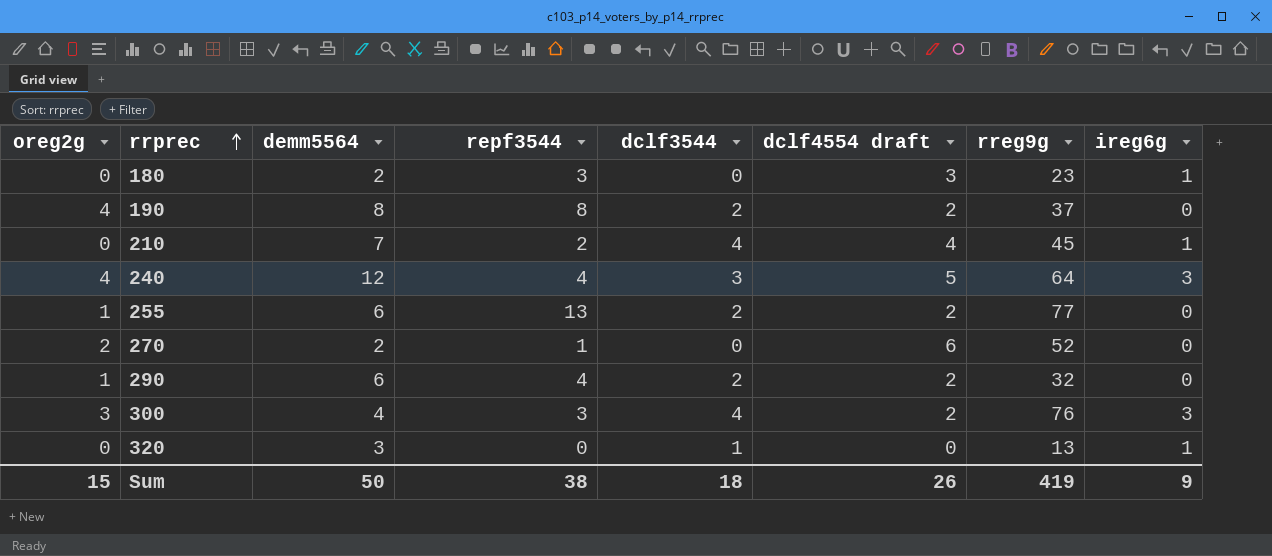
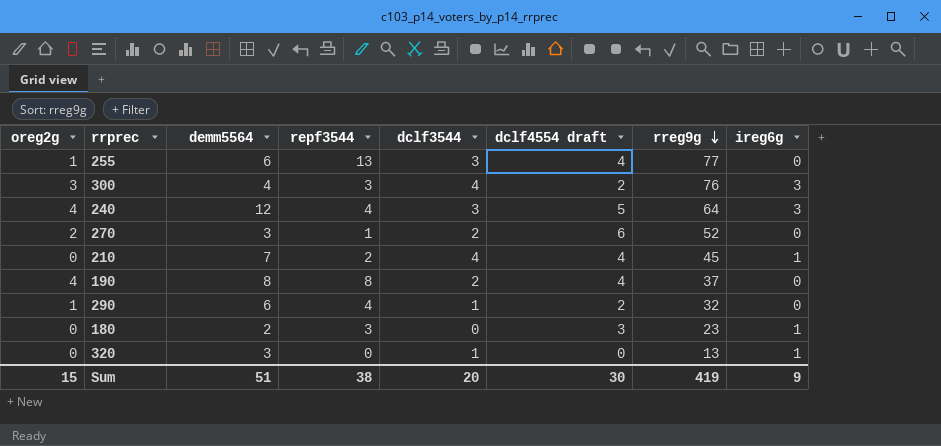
row order: rrprec ascending -> rreg9g descending
255 | dclf3544: 2 -> 3
255 | dclf4554 draft: 2 -> 4
270 | demm5564: 2 -> 3
270 | dclf3544: 0 -> 2
190 | dclf4554 draft: 2 -> 4
290 | dclf3544: 2 -> 1
Sum | demm5564: 50 -> 51
Sum | dclf3544: 18 -> 20
Sum | dclf4554 draft: 26 -> 30

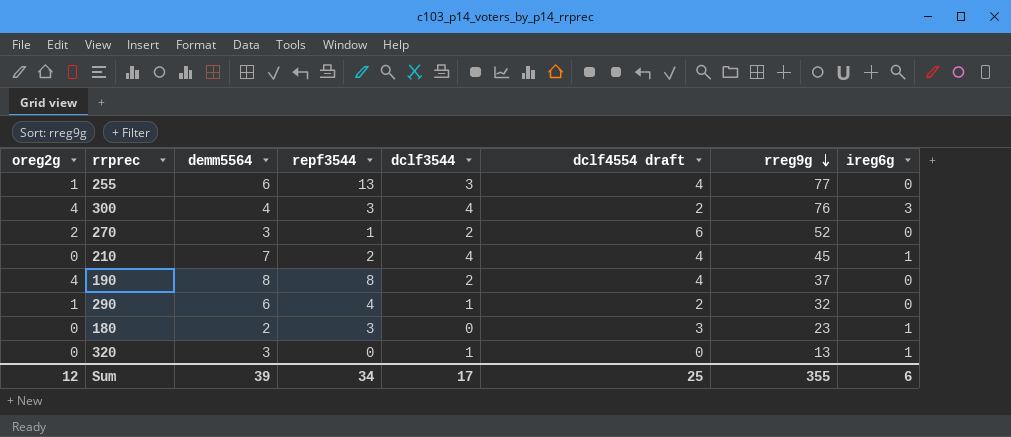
row 240: 4 | 12 | 4 | 3 | 5 | 64 | 3 -> none
300 | oreg2g: 3 -> 4
Sum | oreg2g: 15 -> 12
Sum | demm5564: 51 -> 39
Sum | repf3544: 38 -> 34
Sum | dclf3544: 20 -> 17
Sum | dclf4554 draft: 30 -> 25
Sum | rreg9g: 419 -> 355
Sum | ireg6g: 9 -> 6

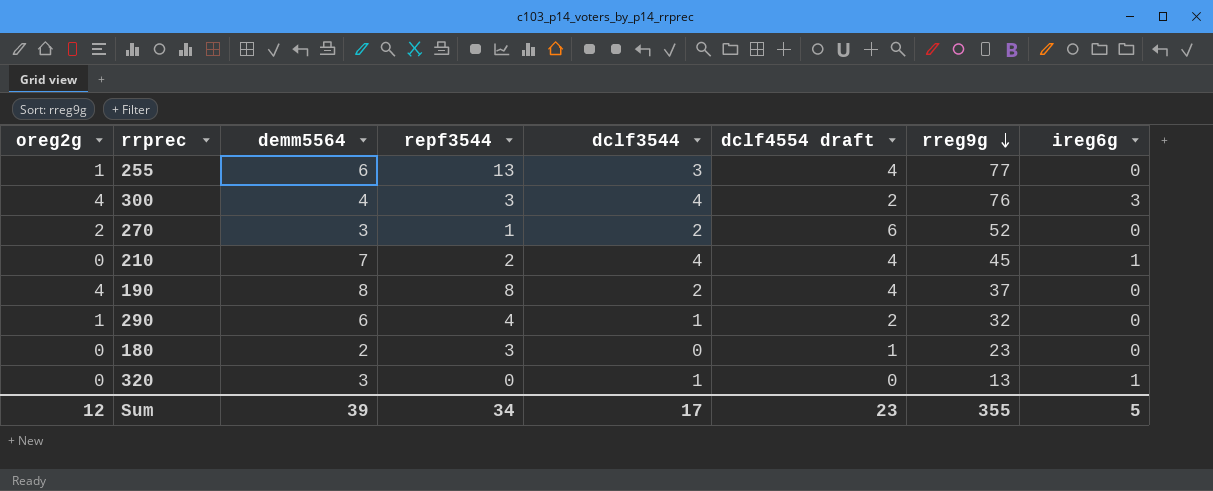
180 | dclf4554 draft: 3 -> 1
180 | ireg6g: 1 -> 0
Sum | dclf4554 draft: 25 -> 23
Sum | ireg6g: 6 -> 5

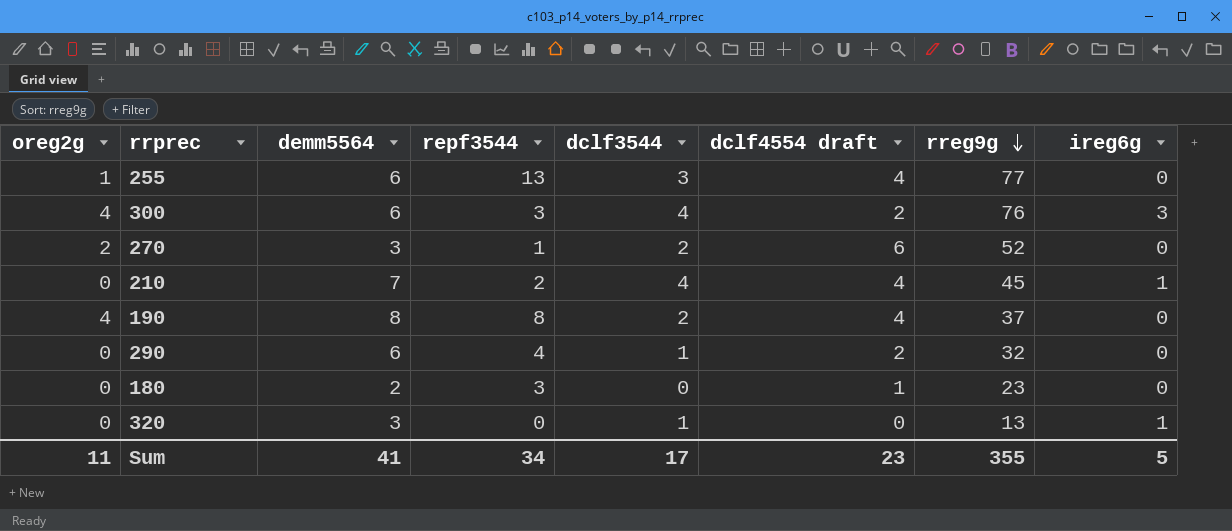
300 | demm5564: 4 -> 6
290 | oreg2g: 1 -> 0
Sum | oreg2g: 12 -> 11
Sum | demm5564: 39 -> 41

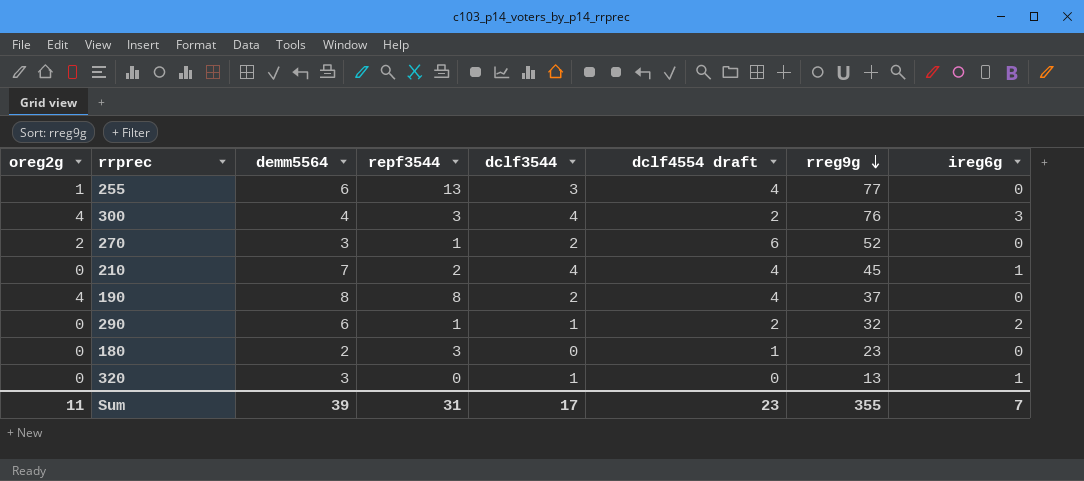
300 | demm5564: 6 -> 4
290 | repf3544: 4 -> 1
290 | ireg6g: 0 -> 2
Sum | demm5564: 41 -> 39
Sum | repf3544: 34 -> 31
Sum | ireg6g: 5 -> 7

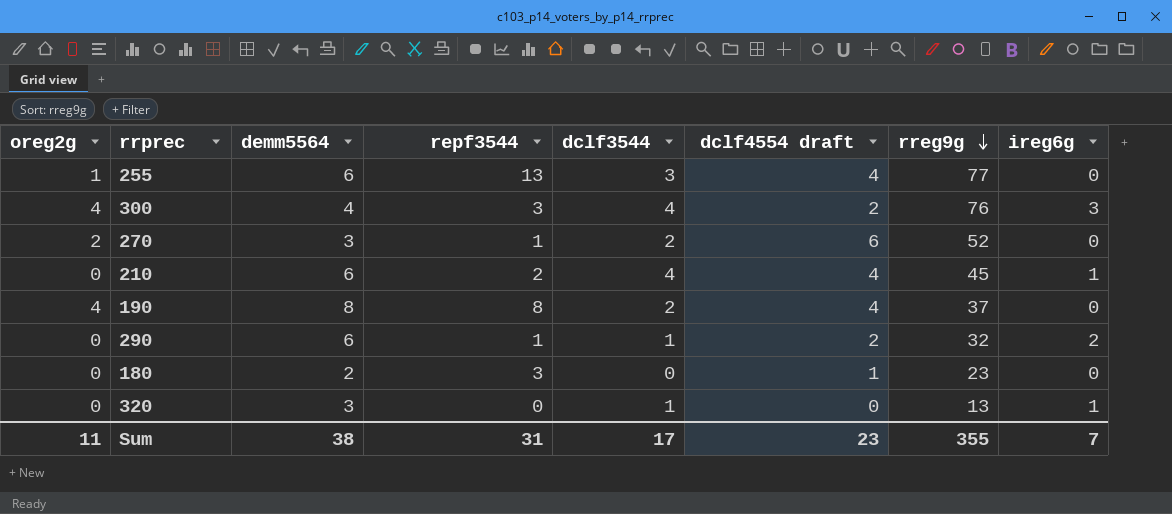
210 | demm5564: 7 -> 6
Sum | demm5564: 39 -> 38

